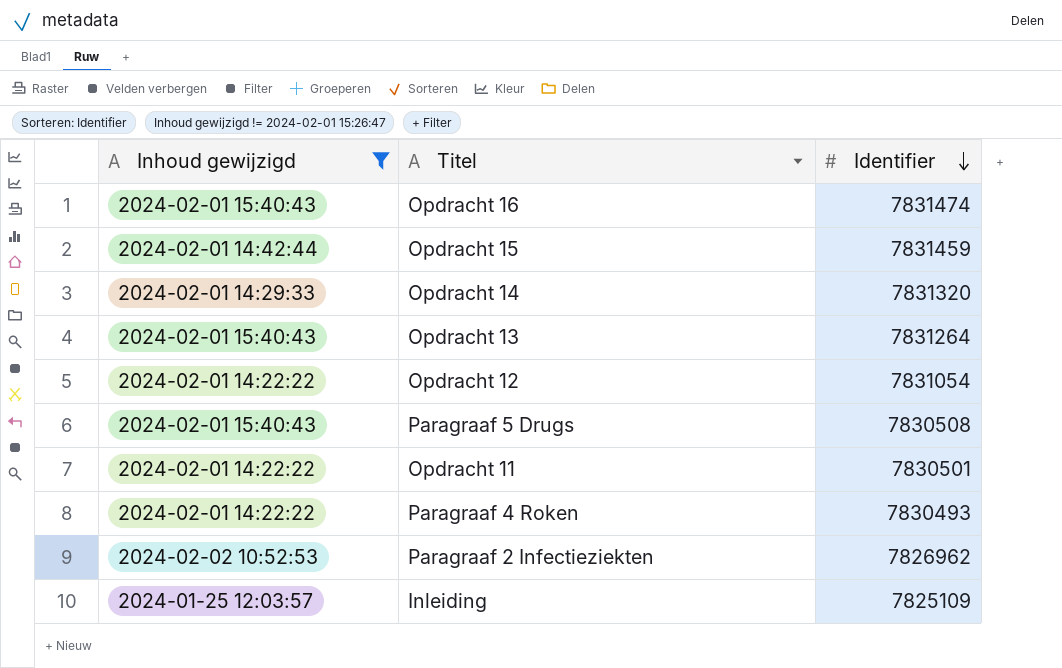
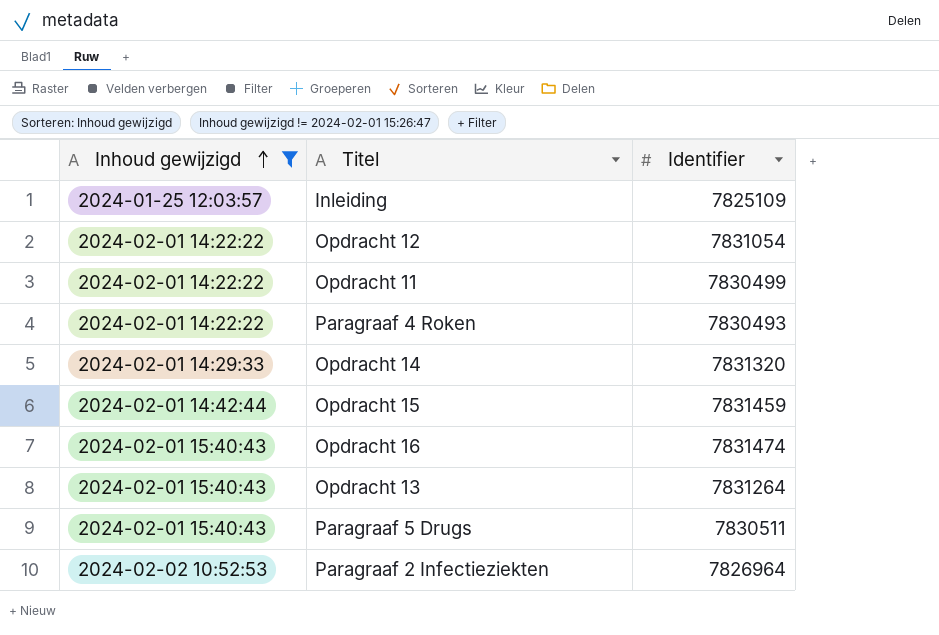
row order: Identifier descending -> Inhoud gewijzigd ascending
Opdracht 11 | Identifier: 7830501 -> 7830499
Paragraaf 5 Drugs | Identifier: 7830508 -> 7830511
Paragraaf 2 Infectieziekten | Identifier: 7826962 -> 7826964

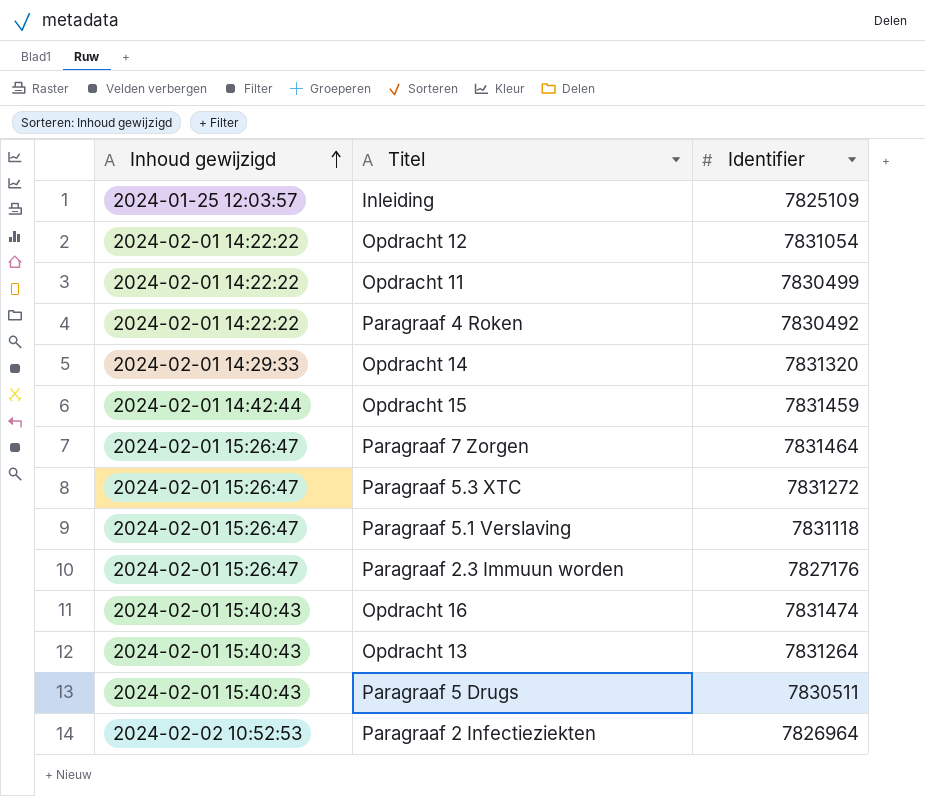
filter: Inhoud gewijzigd != 2024-02-01 15:26:47 -> none
Paragraaf 4 Roken | Identifier: 7830493 -> 7830492

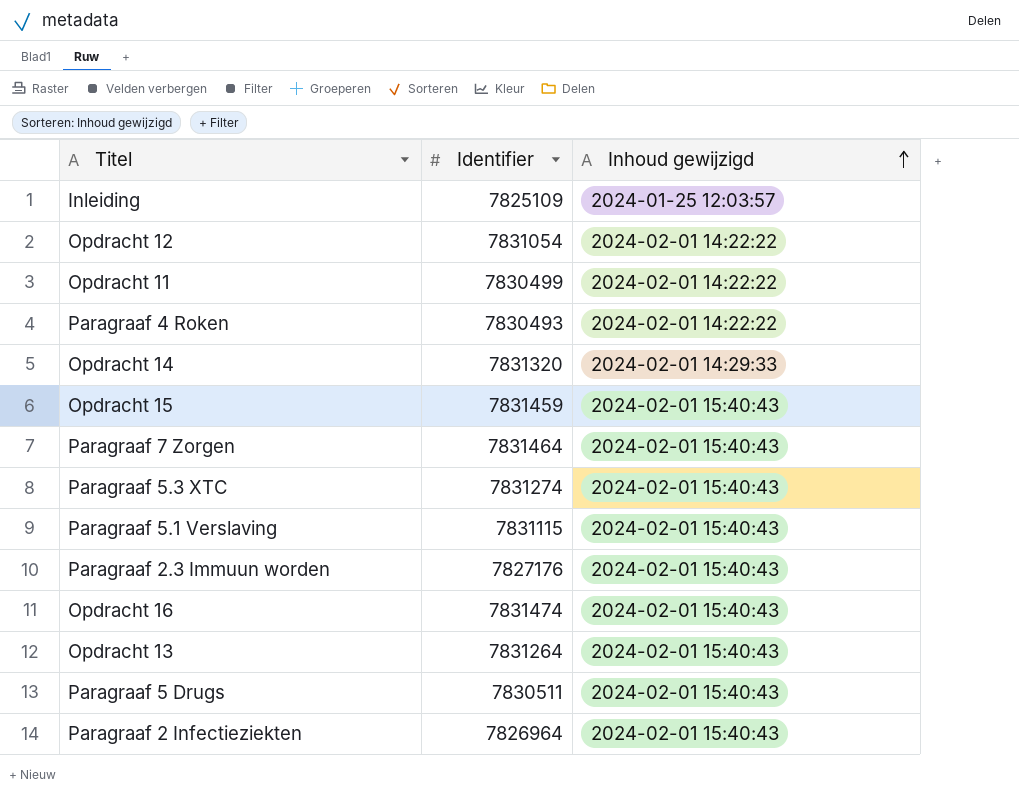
column Inhoud gewijzigd | position: 1 -> 3
Paragraaf 4 Roken | Identifier: 7830492 -> 7830493
Opdracht 15 | Inhoud gewijzigd: 2024-02-01 14:42:44 -> 2024-02-01 15:40:43
Paragraaf 7 Zorgen | Inhoud gewijzigd: 2024-02-01 15:26:47 -> 2024-02-01 15:40:43
Paragraaf 5.3 XTC | Identifier: 7831272 -> 7831274
Paragraaf 5.3 XTC | Inhoud gewijzigd: 2024-02-01 15:26:47 -> 2024-02-01 15:40:43
Paragraaf 5.1 Verslaving | Identifier: 7831118 -> 7831115
Paragraaf 5.1 Verslaving | Inhoud gewijzigd: 2024-02-01 15:26:47 -> 2024-02-01 15:40:43
Paragraaf 2.3 Immuun worden | Inhoud gewijzigd: 2024-02-01 15:26:47 -> 2024-02-01 15:40:43
Paragraaf 2 Infectieziekten | Inhoud gewijzigd: 2024-02-02 10:52:53 -> 2024-02-01 15:40:43

